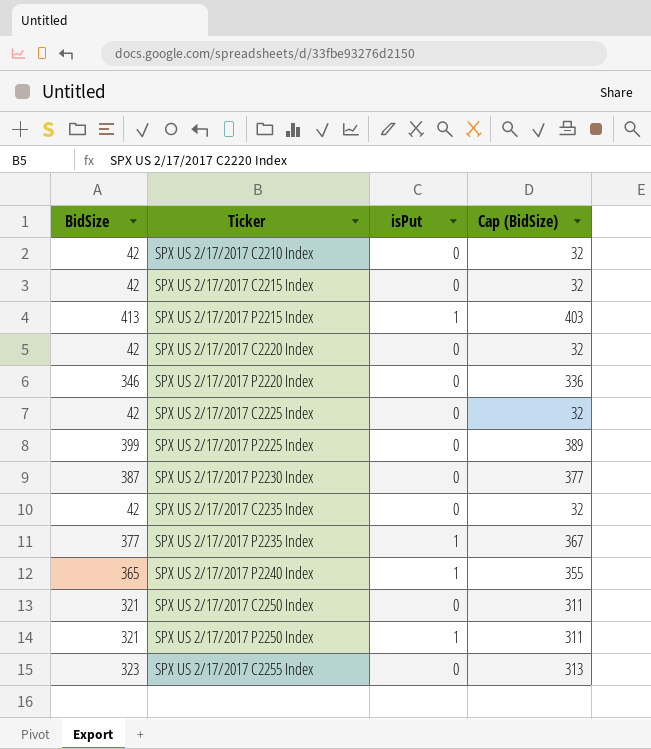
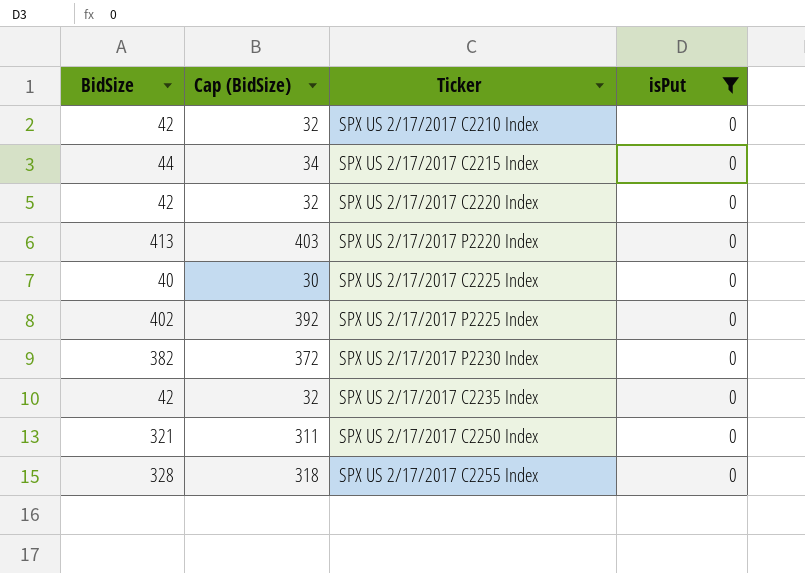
filter: none -> isPut = 0
column Cap (BidSize) | position: 4 -> 2
SPX US 2/17/2017 C2215 Index | BidSize: 42 -> 44
SPX US 2/17/2017 C2215 Index | Cap (BidSize): 32 -> 34
SPX US 2/17/2017 P2220 Index | BidSize: 346 -> 413
SPX US 2/17/2017 P2220 Index | Cap (BidSize): 336 -> 403
SPX US 2/17/2017 C2225 Index | BidSize: 42 -> 40
SPX US 2/17/2017 C2225 Index | Cap (BidSize): 32 -> 30
SPX US 2/17/2017 P2225 Index | BidSize: 399 -> 402
SPX US 2/17/2017 P2225 Index | Cap (BidSize): 389 -> 392
SPX US 2/17/2017 P2230 Index | BidSize: 387 -> 382
SPX US 2/17/2017 P2230 Index | Cap (BidSize): 377 -> 372
SPX US 2/17/2017 C2255 Index | BidSize: 323 -> 328
SPX US 2/17/2017 C2255 Index | Cap (BidSize): 313 -> 318

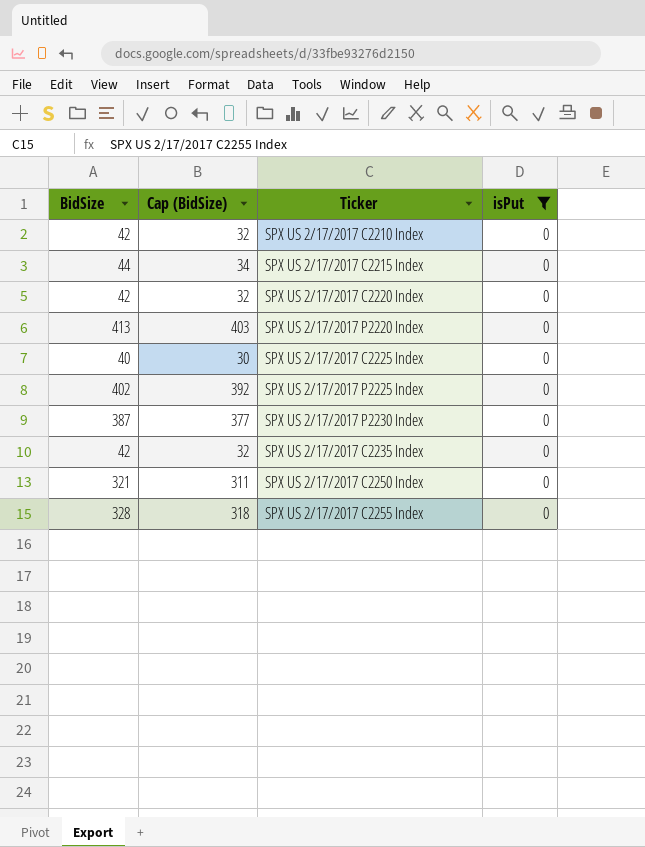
SPX US 2/17/2017 P2230 Index | BidSize: 382 -> 387
SPX US 2/17/2017 P2230 Index | Cap (BidSize): 372 -> 377

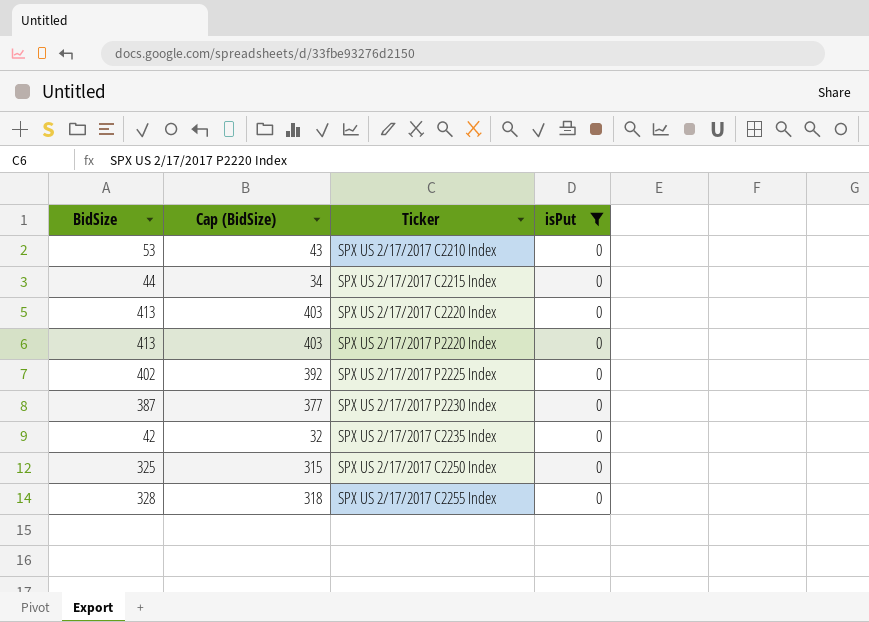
row SPX US 2/17/2017 C2225 Index: 40 | 30 | 0 -> none
SPX US 2/17/2017 C2210 Index | BidSize: 42 -> 53
SPX US 2/17/2017 C2210 Index | Cap (BidSize): 32 -> 43
SPX US 2/17/2017 C2220 Index | BidSize: 42 -> 413
SPX US 2/17/2017 C2220 Index | Cap (BidSize): 32 -> 403
SPX US 2/17/2017 C2250 Index | BidSize: 321 -> 325
SPX US 2/17/2017 C2250 Index | Cap (BidSize): 311 -> 315

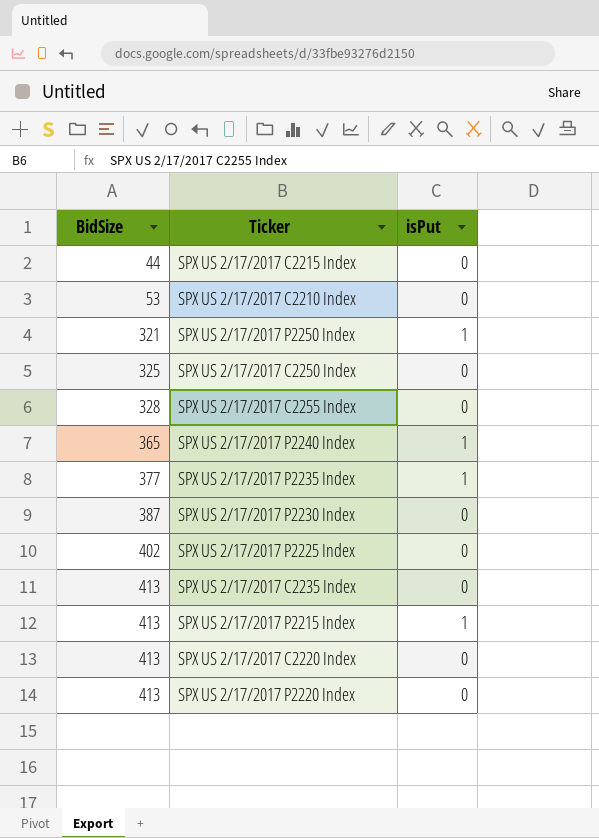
filter: isPut = 0 -> none
row order: none -> BidSize ascending
column Cap (BidSize) | formula: [BidSize] - 10 -> none
SPX US 2/17/2017 C2235 Index | BidSize: 42 -> 413

